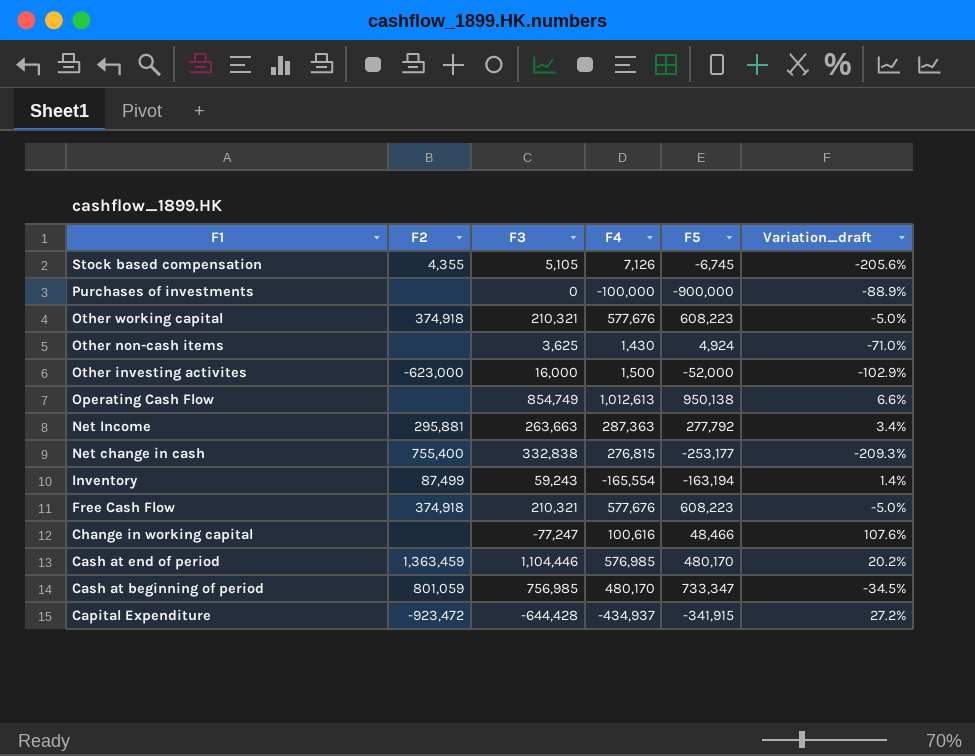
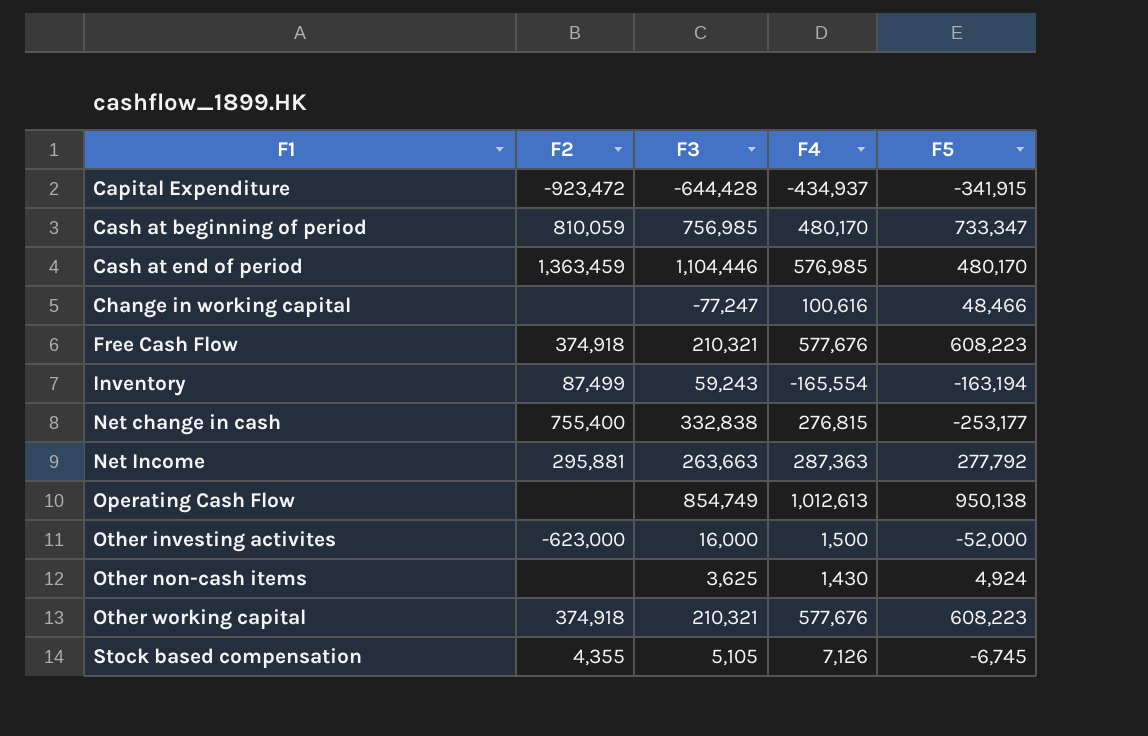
row order: F1 descending -> F1 ascending
column Variation_draft | formula: ([F4] - [F5]) / [F5] -> none
row Purchases of investments: none | 0 | -100,000 | -900,000 | -88.9% -> none
Cash at beginning of period | F2: 801,059 -> 810,059

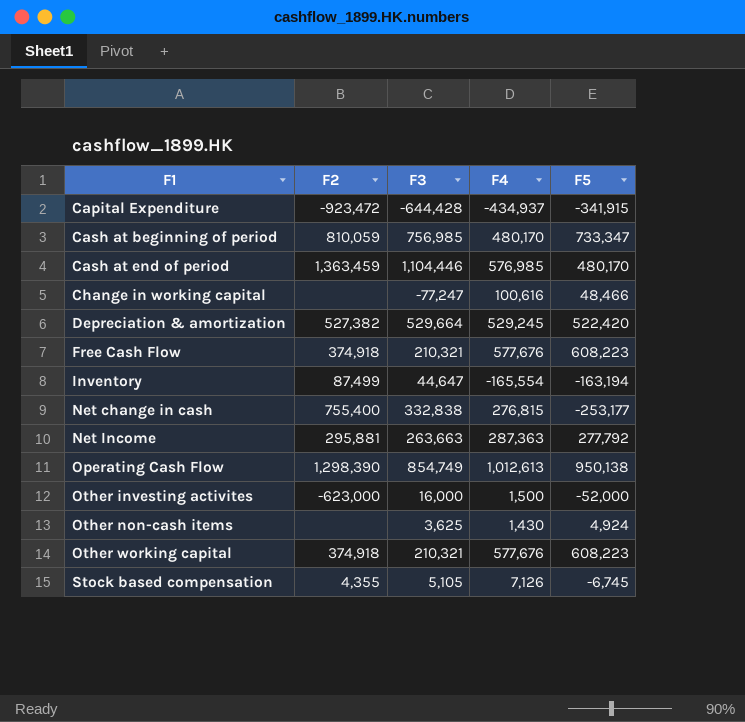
row Depreciation & amortization: none -> 527,382 | 529,664 | 529,245 | 522,420
Inventory | F3: 59,243 -> 44,647
Operating Cash Flow | F2: none -> 1,298,390

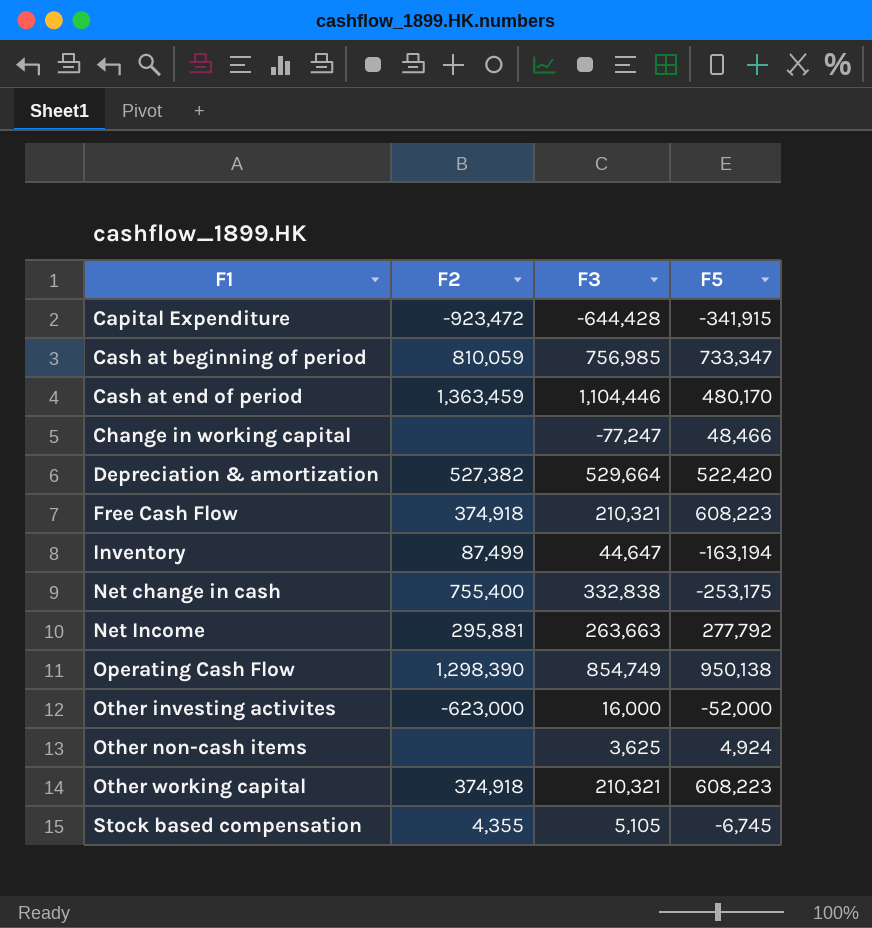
column F4 | position: 4 -> none
Net change in cash | F5: -253,177 -> -253,175

